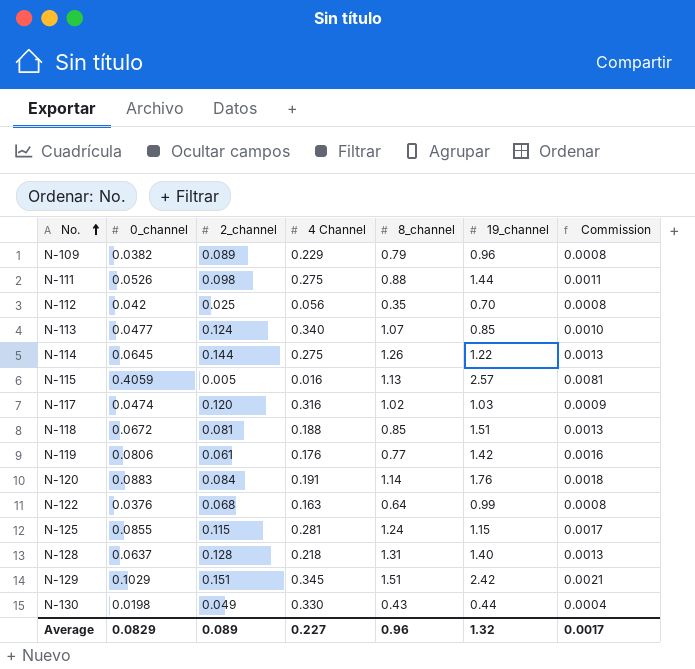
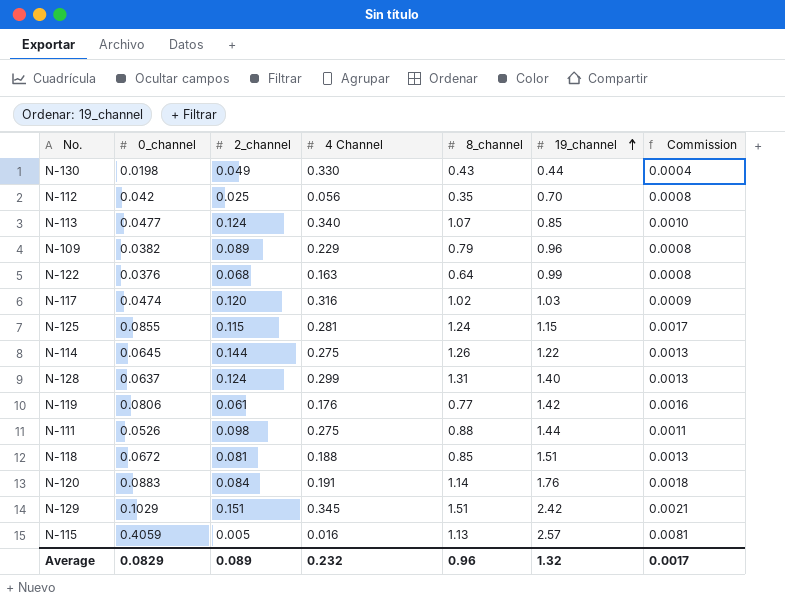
row order: No. ascending -> 19_channel ascending
N-128 | 2_channel: 0.128 -> 0.124
N-128 | 4 Channel: 0.218 -> 0.299
Average | 4 Channel: 0.227 -> 0.232

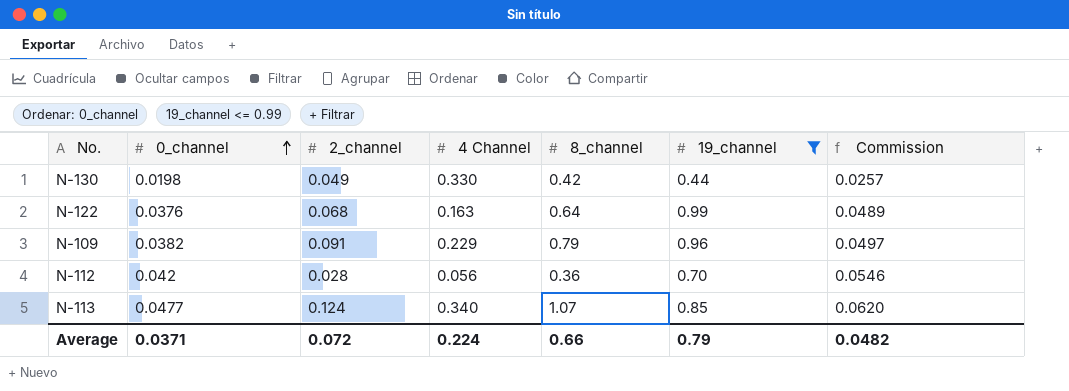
filter: none -> 19_channel <= 0.99
row order: 19_channel ascending -> 0_channel ascending
column Commission | formula: [0_channel] * 0.02 -> [0_channel] * 1.3
N-130 | 8_channel: 0.43 -> 0.42
N-109 | 2_channel: 0.089 -> 0.091
N-112 | 2_channel: 0.025 -> 0.028
N-112 | 8_channel: 0.35 -> 0.36
Average | 0_channel: 0.0829 -> 0.0371
Average | 2_channel: 0.089 -> 0.072
Average | 4 Channel: 0.232 -> 0.224
Average | 8_channel: 0.96 -> 0.66
Average | 19_channel: 1.32 -> 0.79
Average | Commission: 0.0017 -> 0.0482

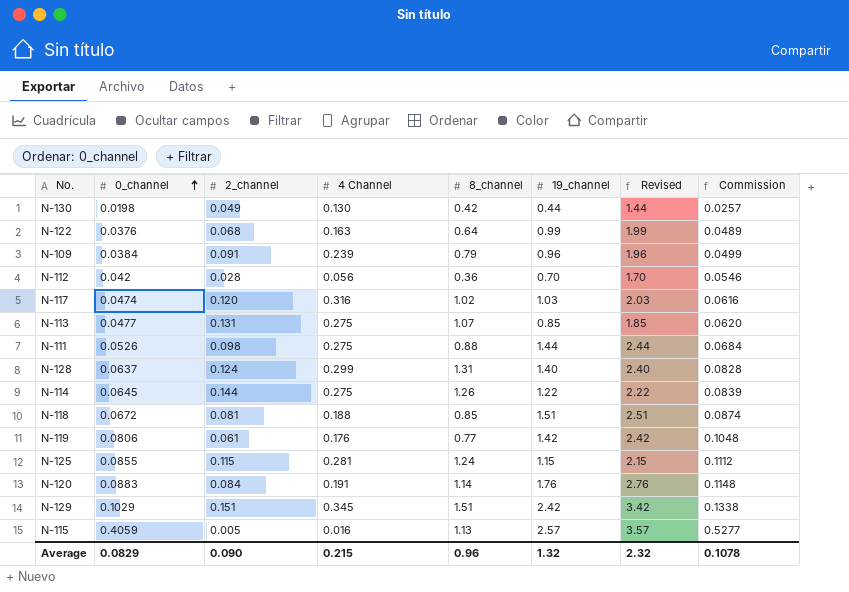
filter: 19_channel <= 0.99 -> none
column Revised | formula: none -> [19_channel] + 1
N-130 | 4 Channel: 0.330 -> 0.130
N-109 | 0_channel: 0.0382 -> 0.0384
N-109 | 4 Channel: 0.229 -> 0.239
N-109 | Commission: 0.0497 -> 0.0499
N-113 | 2_channel: 0.124 -> 0.131
N-113 | 4 Channel: 0.340 -> 0.275
Average | 0_channel: 0.0371 -> 0.0829
Average | 2_channel: 0.072 -> 0.090
Average | 4 Channel: 0.224 -> 0.215
Average | 8_channel: 0.66 -> 0.96
Average | 19_channel: 0.79 -> 1.32
Average | Commission: 0.0482 -> 0.1078

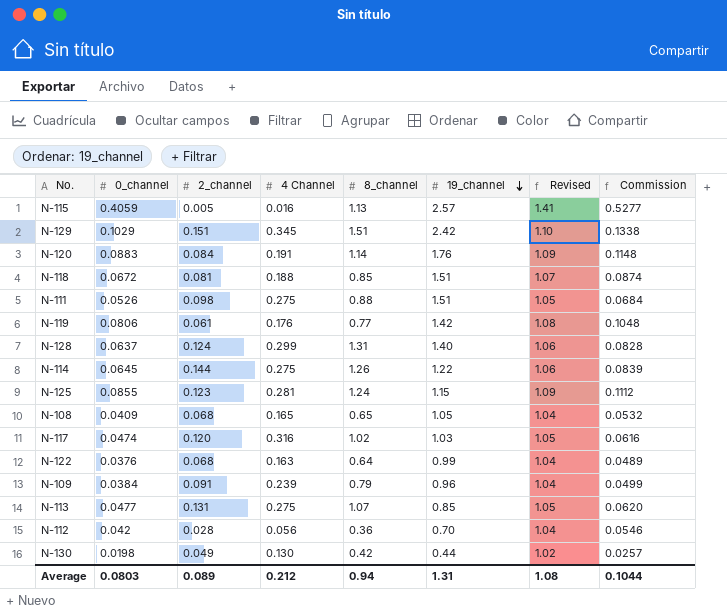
row order: 0_channel ascending -> 19_channel descending
column Revised | formula: [19_channel] + 1 -> [0_channel] + 1
N-111 | 19_channel: 1.44 -> 1.51
N-125 | 2_channel: 0.115 -> 0.123
row N-108: none -> 0.0409 | 0.068 | 0.165 | 0.65 | 1.05 | 1.04 | 0.0532
Average | 0_channel: 0.0829 -> 0.0803
Average | 2_channel: 0.090 -> 0.089
Average | 4 Channel: 0.215 -> 0.212
Average | 8_channel: 0.96 -> 0.94
Average | 19_channel: 1.32 -> 1.31
Average | Revised: 2.32 -> 1.08
Average | Commission: 0.1078 -> 0.1044

